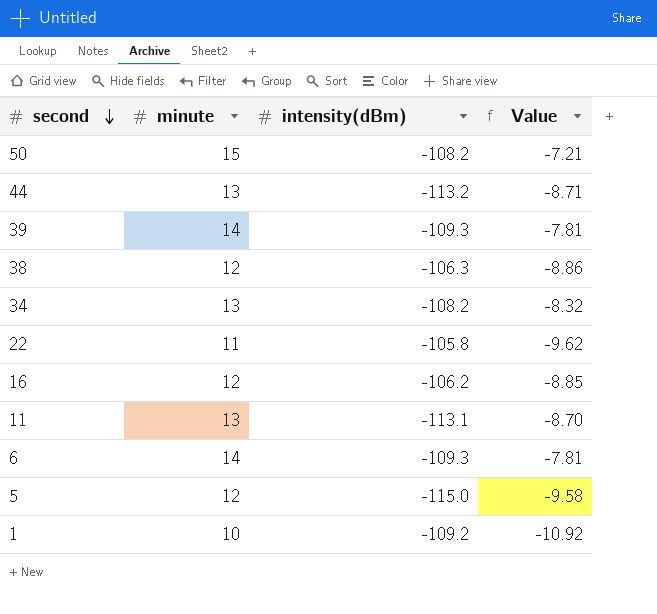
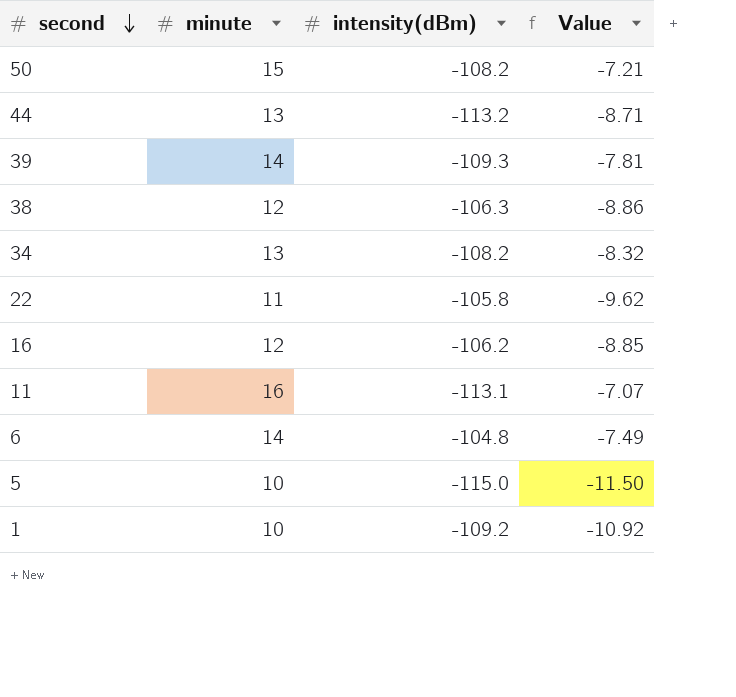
11 | minute: 13 -> 16
11 | Value: -8.70 -> -7.07
6 | intensity(dBm): -109.3 -> -104.8
6 | Value: -7.81 -> -7.49
5 | minute: 12 -> 10
5 | Value: -9.58 -> -11.50

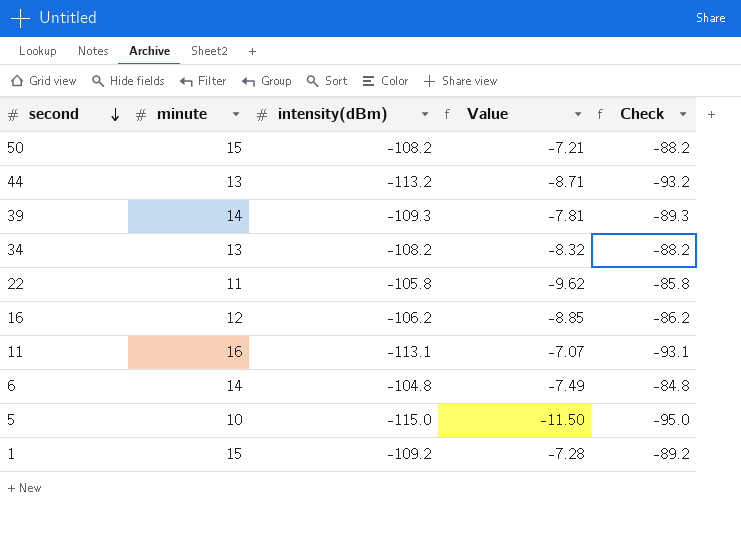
column Check | formula: none -> [intensity(dBm)] + 20
row 38: 12 | -106.3 | -8.86 -> none
1 | minute: 10 -> 15
1 | Value: -10.92 -> -7.28

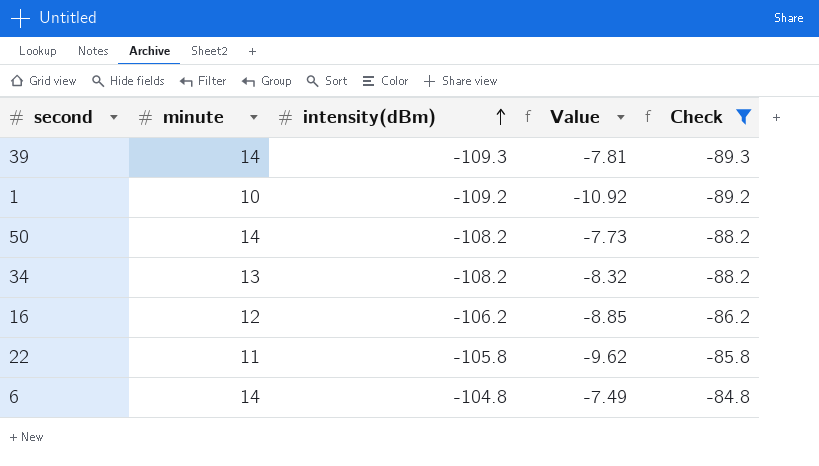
filter: none -> Check >= -89.3
row order: second descending -> intensity(dBm) ascending
1 | minute: 15 -> 10
1 | Value: -7.28 -> -10.92
50 | minute: 15 -> 14
50 | Value: -7.21 -> -7.73

